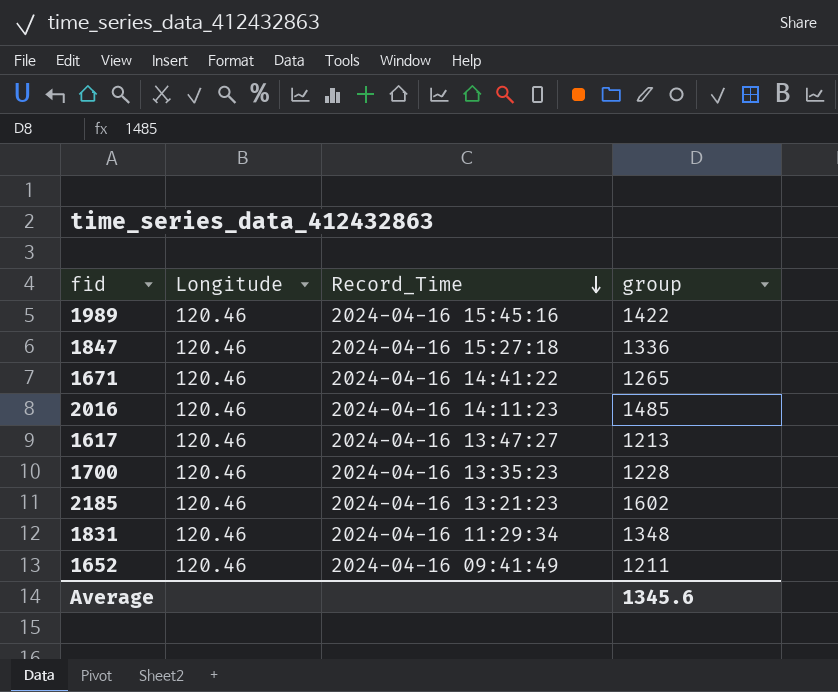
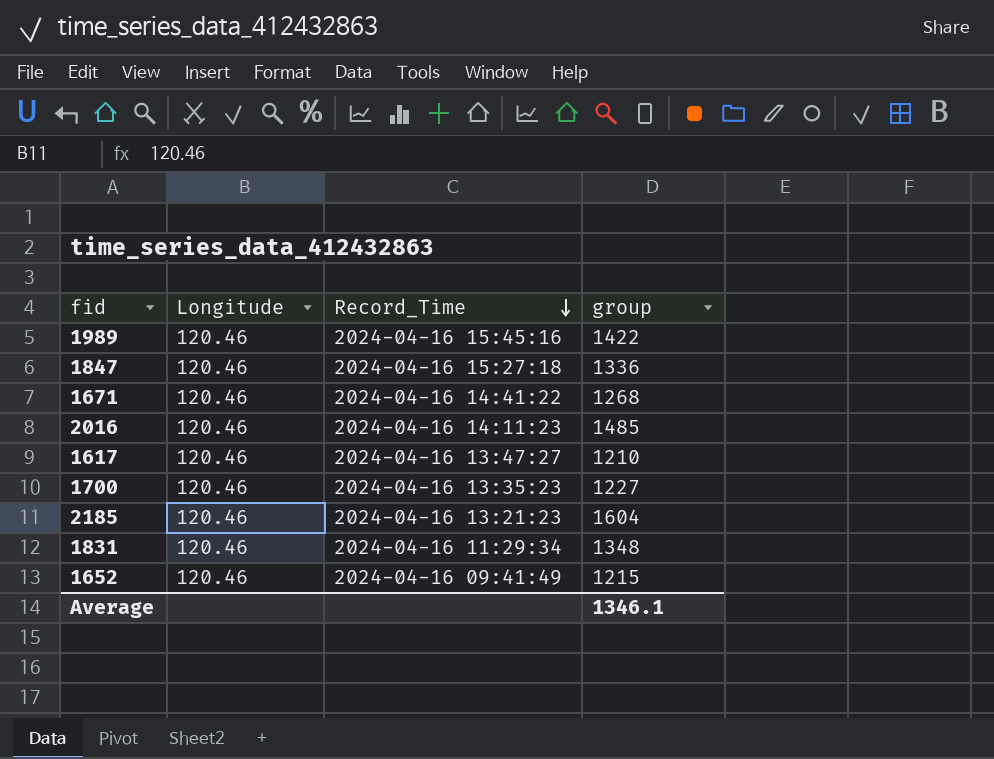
1671 | group: 1265 -> 1268
1617 | group: 1213 -> 1210
1700 | group: 1228 -> 1227
2185 | group: 1602 -> 1604
1652 | group: 1211 -> 1215
Average | group: 1345.6 -> 1346.1

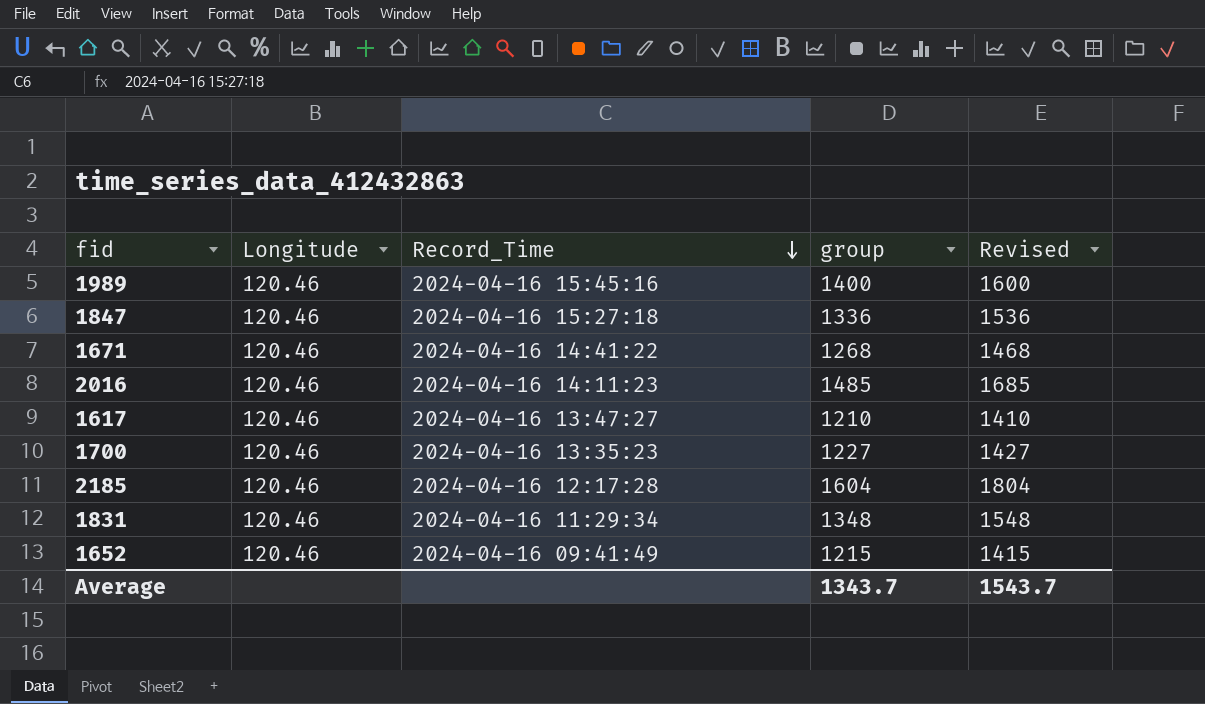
column Revised | formula: none -> [group] + 200
1989 | group: 1422 -> 1400
2185 | Record_Time: 2024-04-16 13:21:23 -> 2024-04-16 12:17:28
Average | group: 1346.1 -> 1343.7

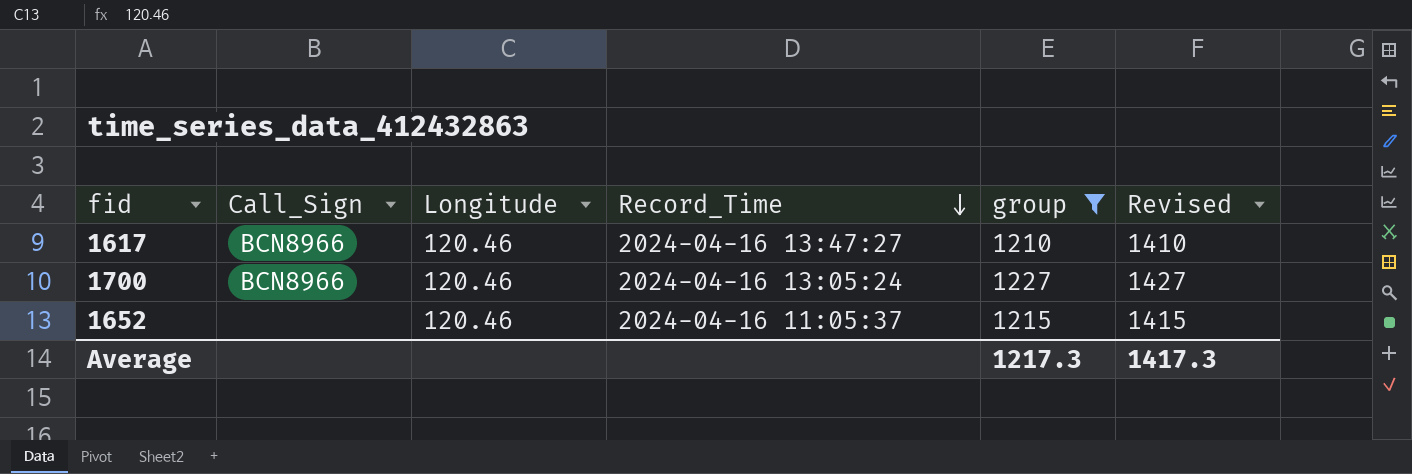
filter: none -> group <= 1227
column Call_Sign | position: none -> 2
1700 | Record_Time: 2024-04-16 13:35:23 -> 2024-04-16 13:05:24
1652 | Record_Time: 2024-04-16 09:41:49 -> 2024-04-16 11:05:37
Average | group: 1343.7 -> 1217.3
Average | Revised: 1543.7 -> 1417.3

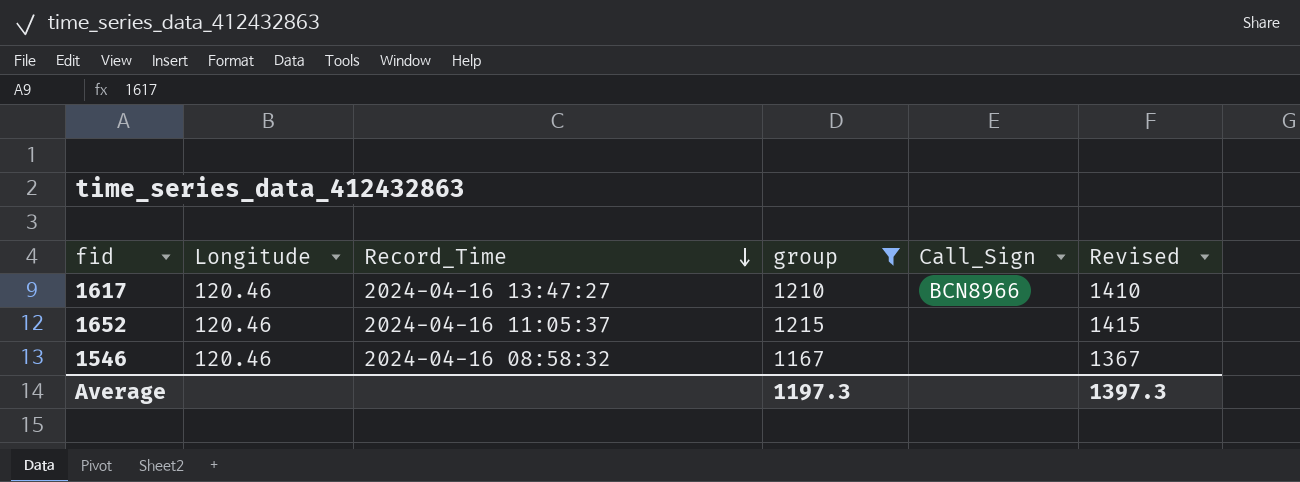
column Call_Sign | position: 2 -> 5
row 1700: BCN8966 | 120.46 | 2024-04-16 13:05:24 | 1227 | 1427 -> none
row 1546: none -> 120.46 | 2024-04-16 08:58:32 | 1167 | none | 1367
Average | group: 1217.3 -> 1197.3
Average | Revised: 1417.3 -> 1397.3

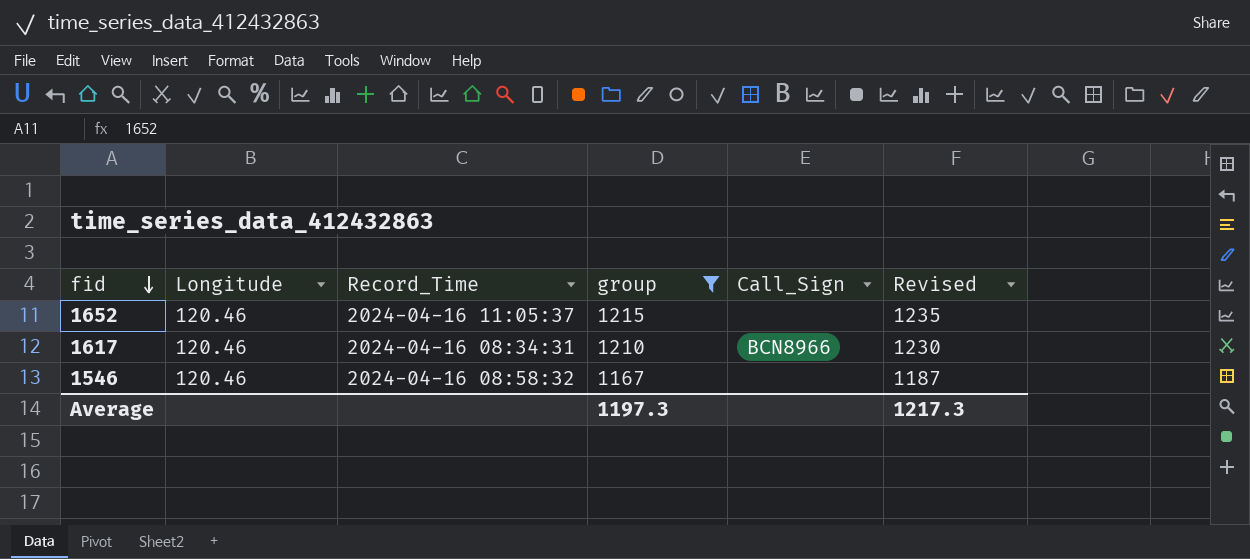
row order: Record_Time descending -> fid descending
column Revised | formula: [group] + 200 -> [group] + 20
1617 | Record_Time: 2024-04-16 13:47:27 -> 2024-04-16 08:34:31
Average | Revised: 1397.3 -> 1217.3

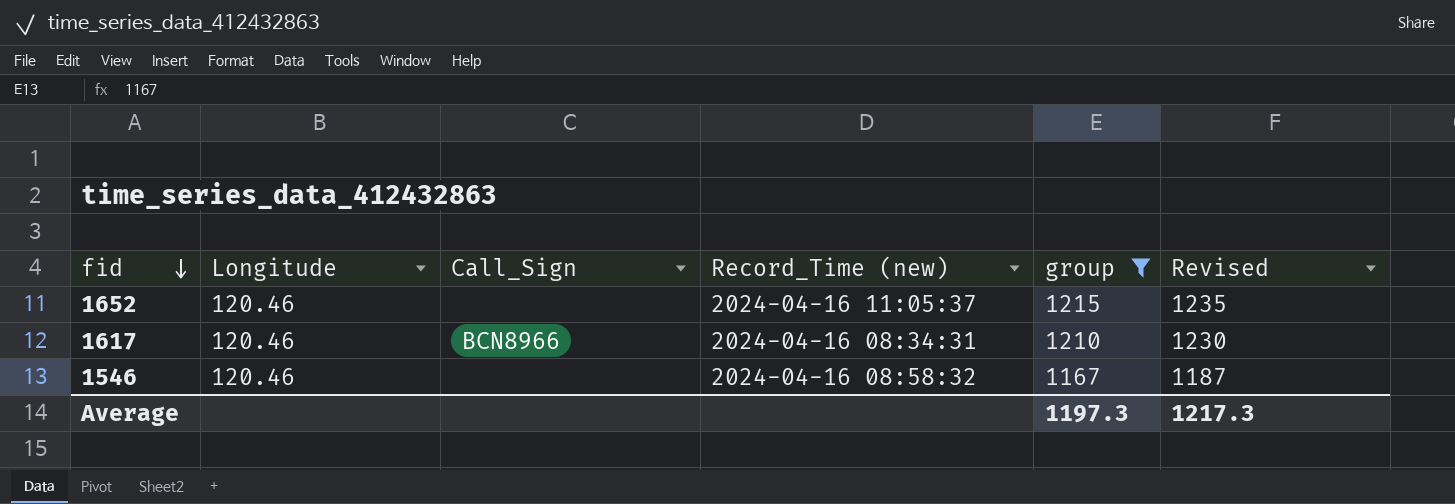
column Call_Sign | position: 5 -> 3
column name: Record_Time -> Record_Time (new)

